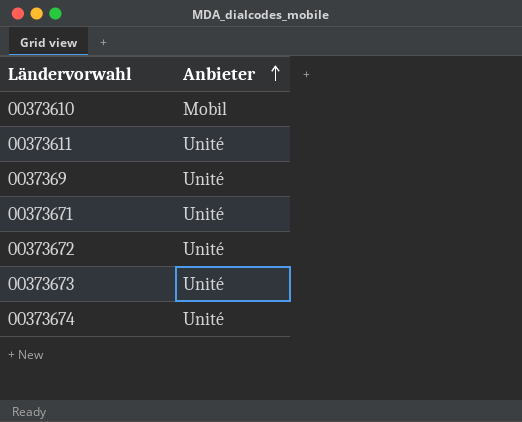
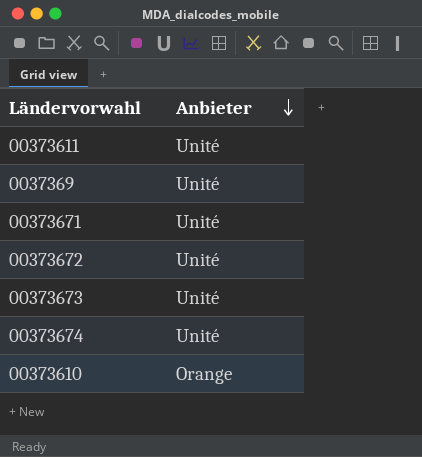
row order: Anbieter ascending -> Anbieter descending
00373610 | Anbieter: Mobil -> Orange

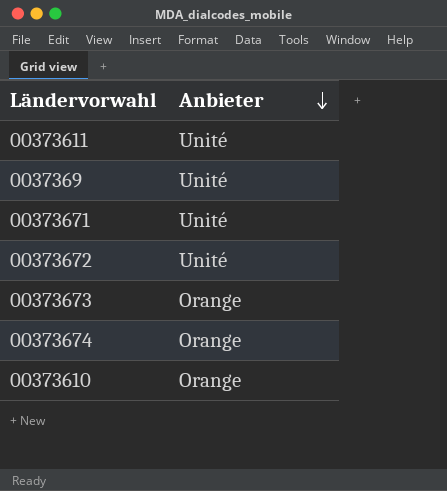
00373673 | Anbieter: Unité -> Orange
00373674 | Anbieter: Unité -> Orange

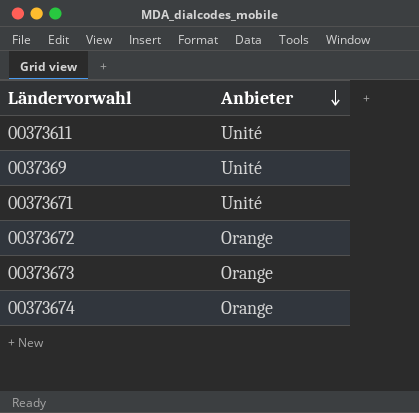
row 00373610: Orange -> none
00373672 | Anbieter: Unité -> Orange

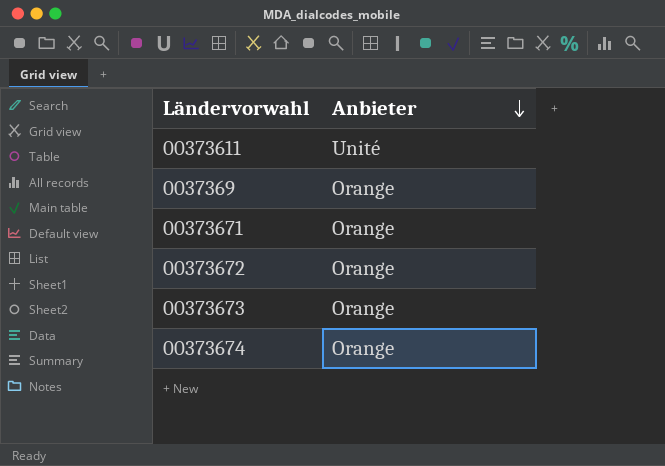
0037369 | Anbieter: Unité -> Orange
00373671 | Anbieter: Unité -> Orange

